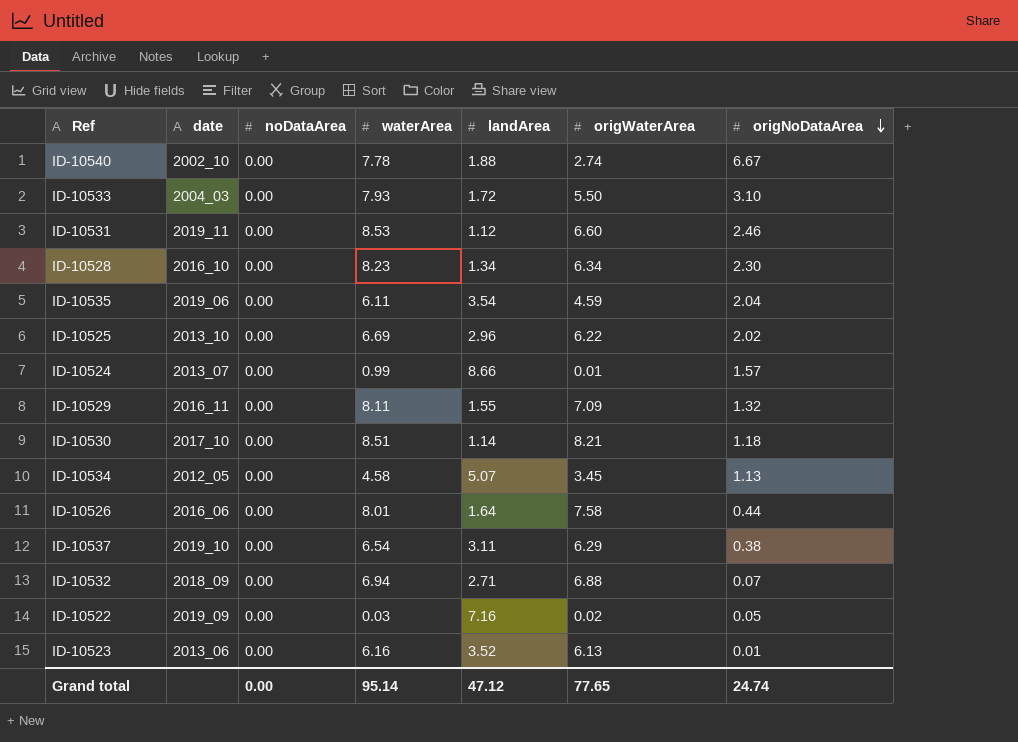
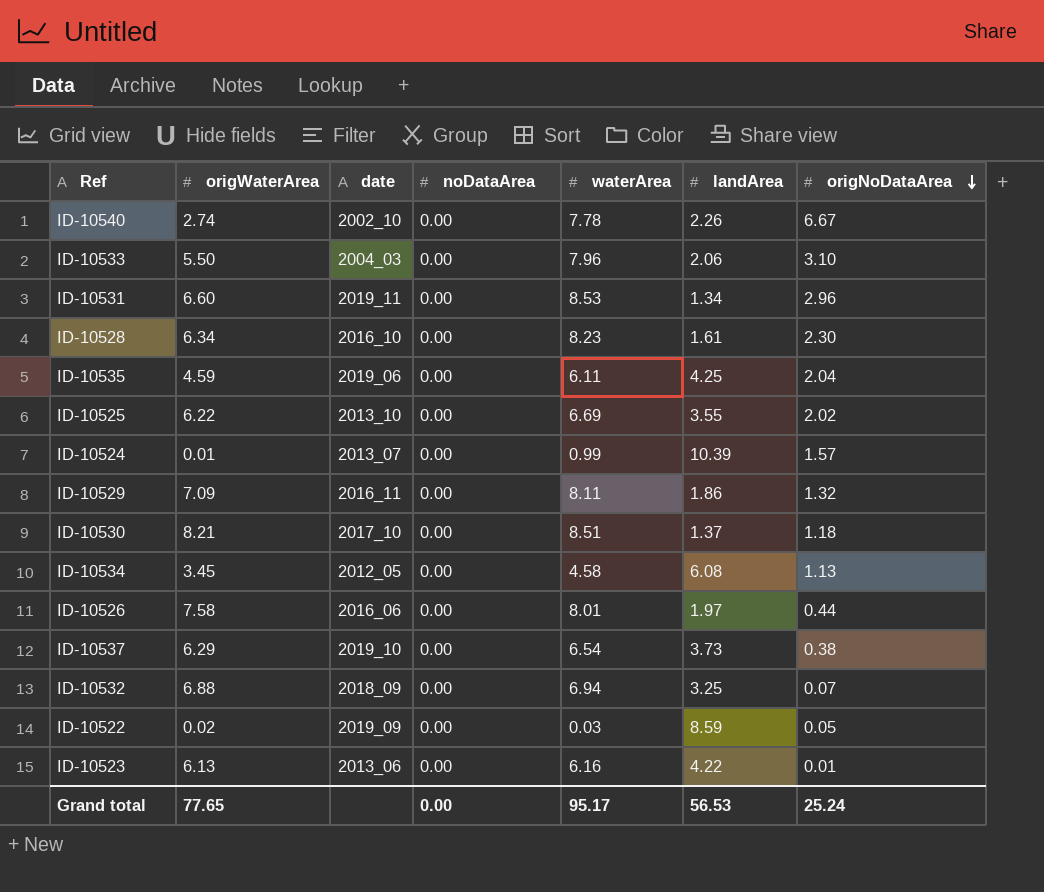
column origWaterArea | position: 6 -> 2
ID-10540 | landArea: 1.88 -> 2.26
ID-10533 | waterArea: 7.93 -> 7.96
ID-10533 | landArea: 1.72 -> 2.06
ID-10531 | landArea: 1.12 -> 1.34
ID-10531 | origNoDataArea: 2.46 -> 2.96
ID-10528 | landArea: 1.34 -> 1.61
ID-10535 | landArea: 3.54 -> 4.25
ID-10525 | landArea: 2.96 -> 3.55
ID-10524 | landArea: 8.66 -> 10.39
ID-10529 | landArea: 1.55 -> 1.86
ID-10530 | landArea: 1.14 -> 1.37
ID-10534 | landArea: 5.07 -> 6.08
ID-10526 | landArea: 1.64 -> 1.97
ID-10537 | landArea: 3.11 -> 3.73
ID-10532 | landArea: 2.71 -> 3.25
ID-10522 | landArea: 7.16 -> 8.59
ID-10523 | landArea: 3.52 -> 4.22
Grand total | waterArea: 95.14 -> 95.17
Grand total | landArea: 47.12 -> 56.53
Grand total | origNoDataArea: 24.74 -> 25.24

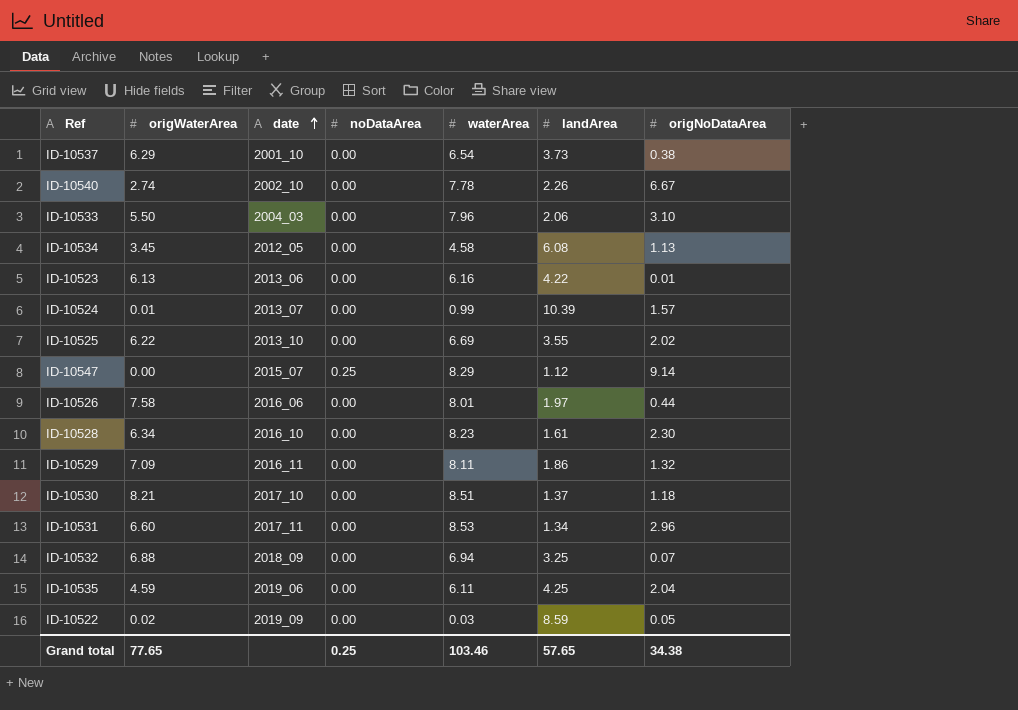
row order: origNoDataArea descending -> date ascending
ID-10537 | date: 2019_10 -> 2001_10
row ID-10547: none -> 0.00 | 2015_07 | 0.25 | 8.29 | 1.12 | 9.14
ID-10531 | date: 2019_11 -> 2017_11
Grand total | noDataArea: 0.00 -> 0.25
Grand total | waterArea: 95.17 -> 103.46
Grand total | landArea: 56.53 -> 57.65
Grand total | origNoDataArea: 25.24 -> 34.38

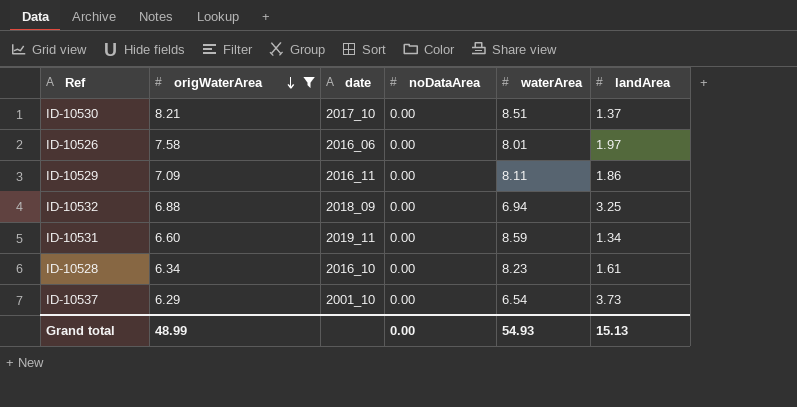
filter: none -> origWaterArea >= 6.29
row order: date ascending -> origWaterArea descending
column origNoDataArea | position: 7 -> none
ID-10531 | date: 2017_11 -> 2019_11
ID-10531 | waterArea: 8.53 -> 8.59
Grand total | origWaterArea: 77.65 -> 48.99
Grand total | noDataArea: 0.25 -> 0.00
Grand total | waterArea: 103.46 -> 54.93
Grand total | landArea: 57.65 -> 15.13

